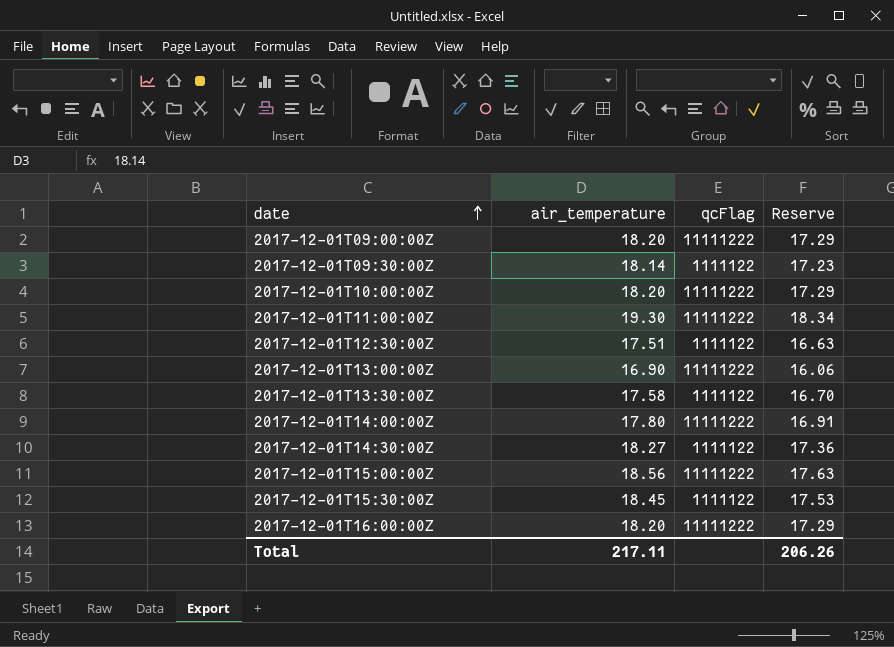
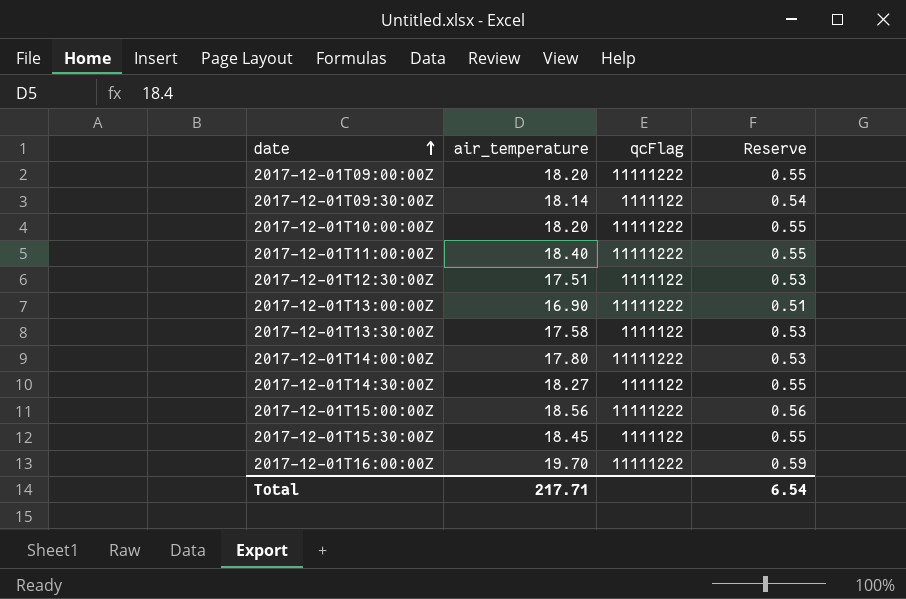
column Reserve | formula: [air_temperature] * 0.95 -> [air_temperature] * 0.03
2017-12-01T11:00:00Z | air_temperature: 19.30 -> 18.40
2017-12-01T16:00:00Z | air_temperature: 18.20 -> 19.70
Total | air_temperature: 217.11 -> 217.71
Total | Reserve: 206.26 -> 6.54

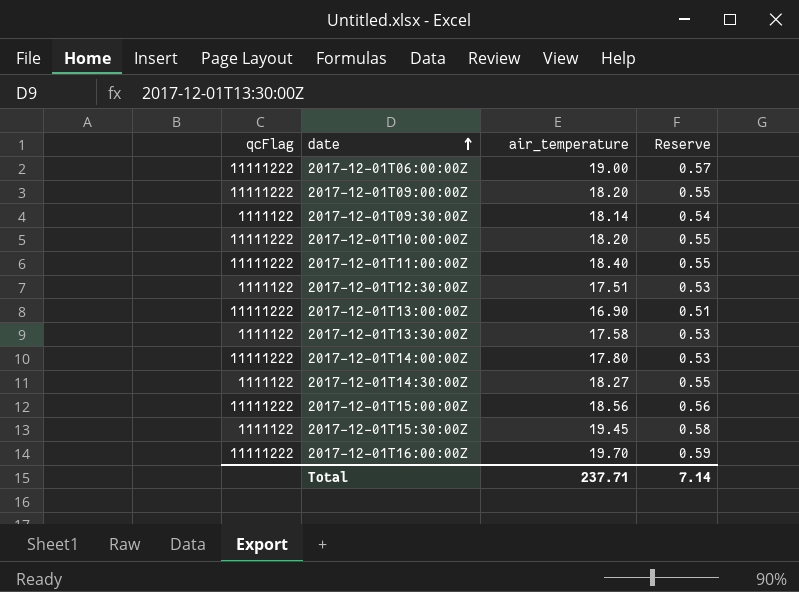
column qcFlag | position: 3 -> 1
row 2017-12-01T06:00:00Z: none -> 11111222 | 19.00 | 0.57
2017-12-01T15:30:00Z | air_temperature: 18.45 -> 19.45
2017-12-01T15:30:00Z | Reserve: 0.55 -> 0.58
Total | air_temperature: 217.71 -> 237.71
Total | Reserve: 6.54 -> 7.14

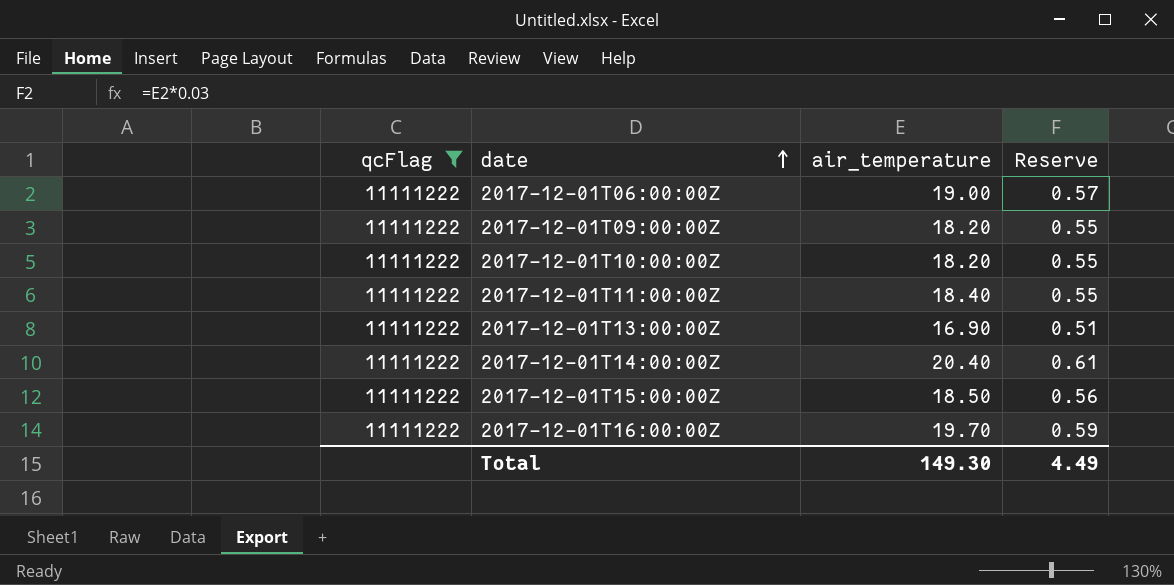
filter: none -> qcFlag = 11111222
2017-12-01T14:00:00Z | air_temperature: 17.80 -> 20.40
2017-12-01T14:00:00Z | Reserve: 0.53 -> 0.61
2017-12-01T15:00:00Z | air_temperature: 18.56 -> 18.50
Total | air_temperature: 237.71 -> 149.30
Total | Reserve: 7.14 -> 4.49

